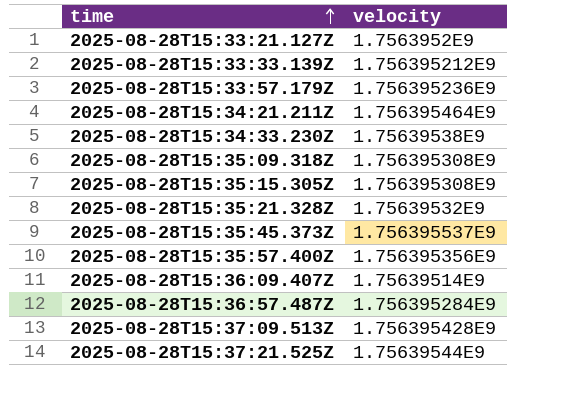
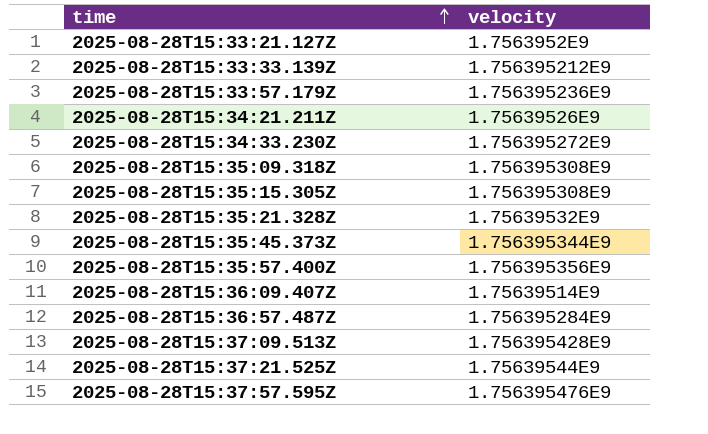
2025-08-28T15:34:21.211Z | velocity: 1.756395464E9 -> 1.75639526E9
2025-08-28T15:34:33.230Z | velocity: 1.75639538E9 -> 1.756395272E9
2025-08-28T15:35:45.373Z | velocity: 1.756395537E9 -> 1.756395344E9
row 2025-08-28T15:37:57.595Z: none -> 1.756395476E9

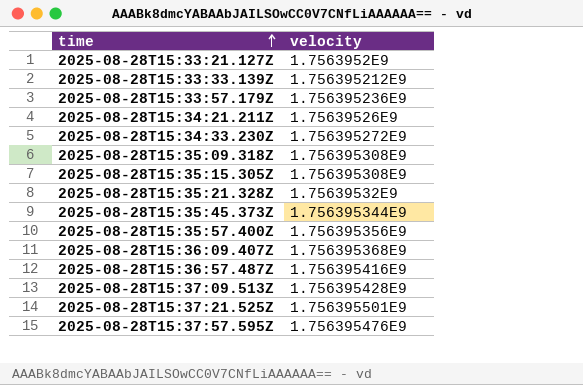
2025-08-28T15:36:09.407Z | velocity: 1.75639514E9 -> 1.756395368E9
2025-08-28T15:36:57.487Z | velocity: 1.756395284E9 -> 1.756395416E9
2025-08-28T15:37:21.525Z | velocity: 1.75639544E9 -> 1.756395501E9

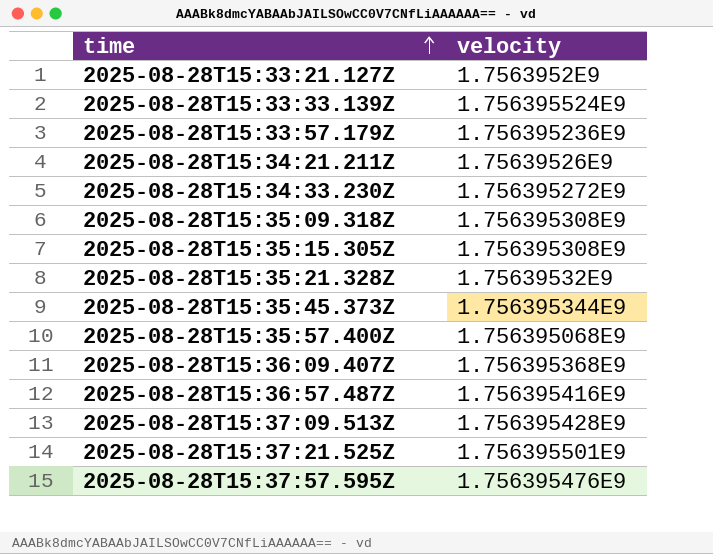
2025-08-28T15:33:33.139Z | velocity: 1.756395212E9 -> 1.756395524E9
2025-08-28T15:35:57.400Z | velocity: 1.756395356E9 -> 1.756395068E9

